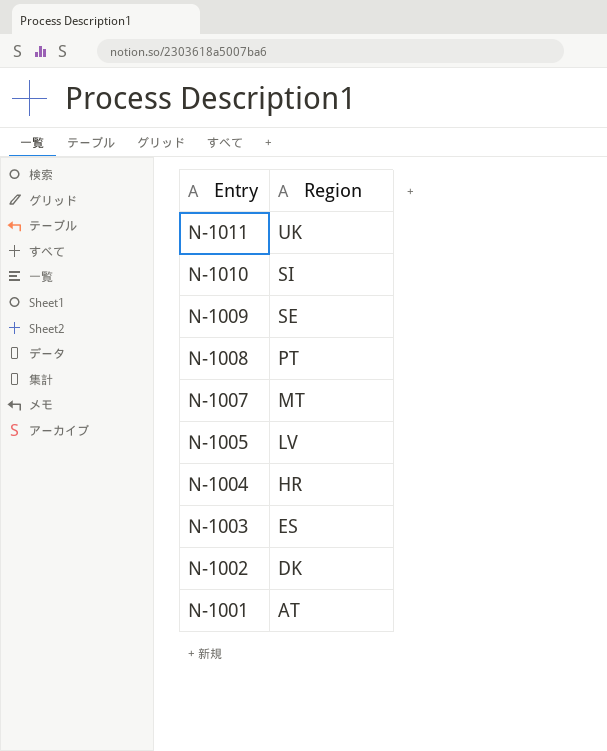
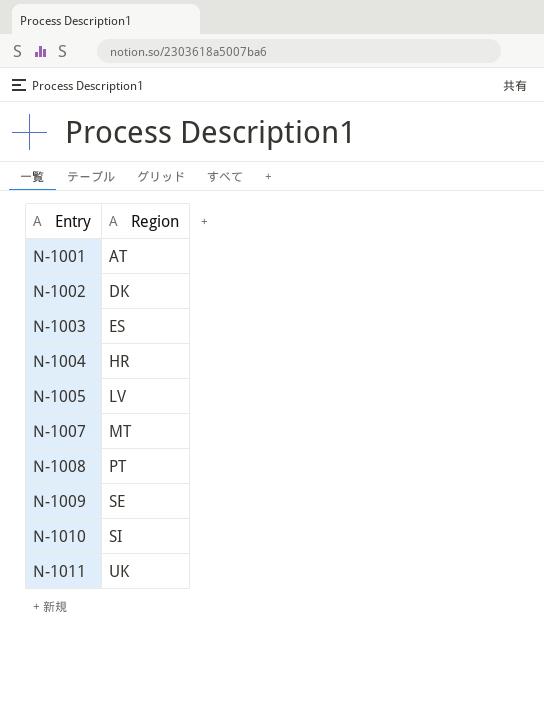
row order: Entry descending -> Entry ascending

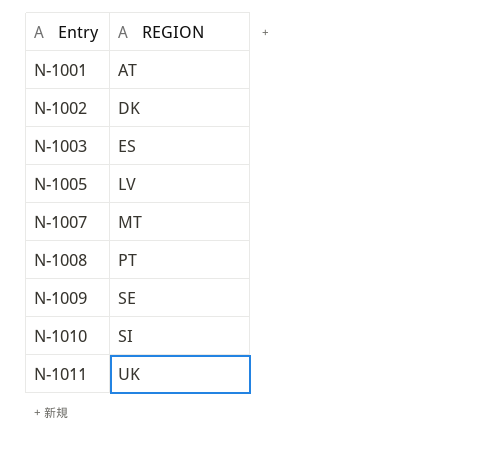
column name: Region -> REGION
row N-1004: HR -> none

